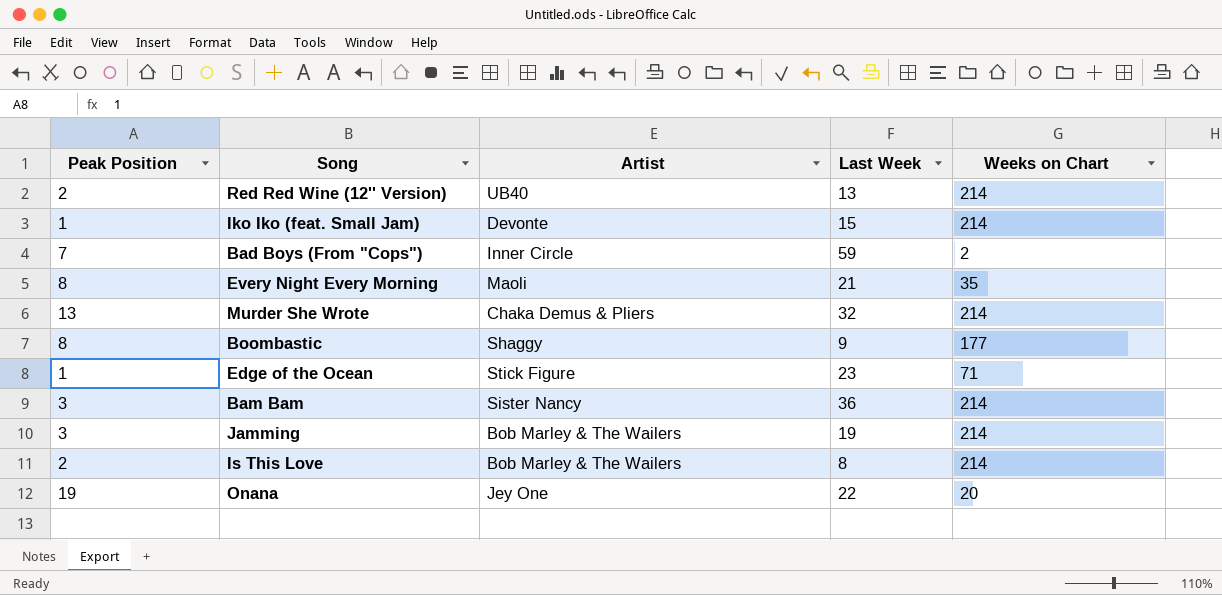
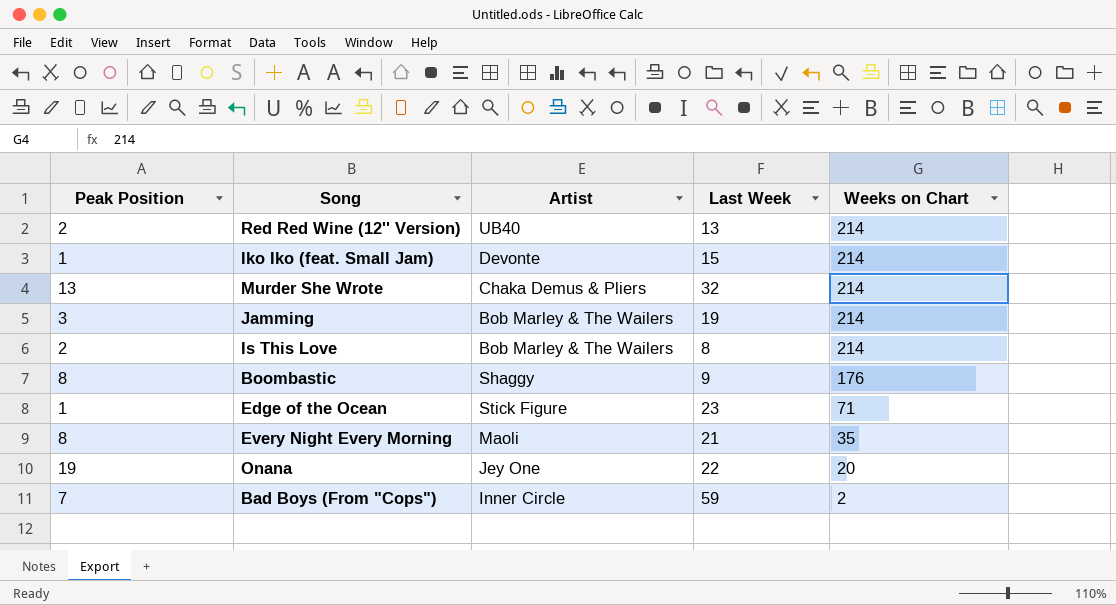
row order: none -> Weeks on Chart descending
row Bam Bam: 3 | Sister Nancy | 36 | 214 -> none
Boombastic | Weeks on Chart: 177 -> 176

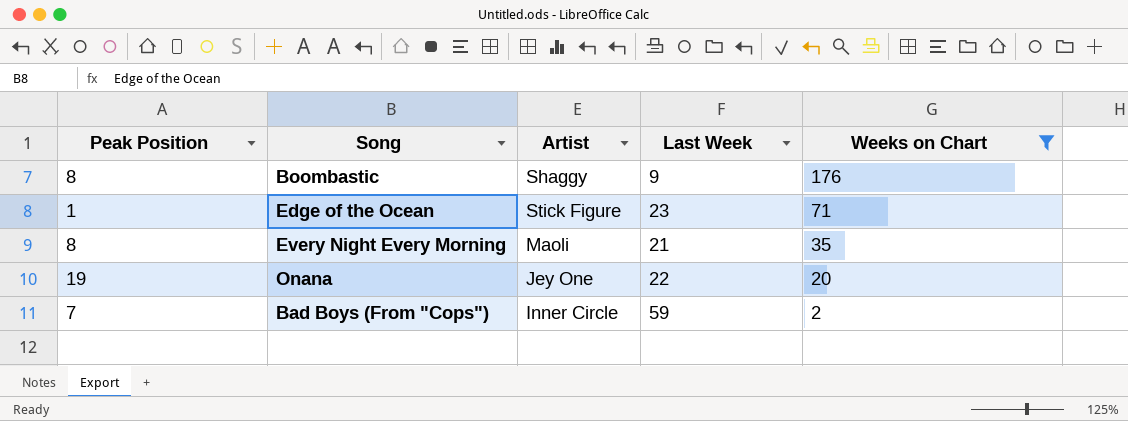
filter: none -> Weeks on Chart != 214

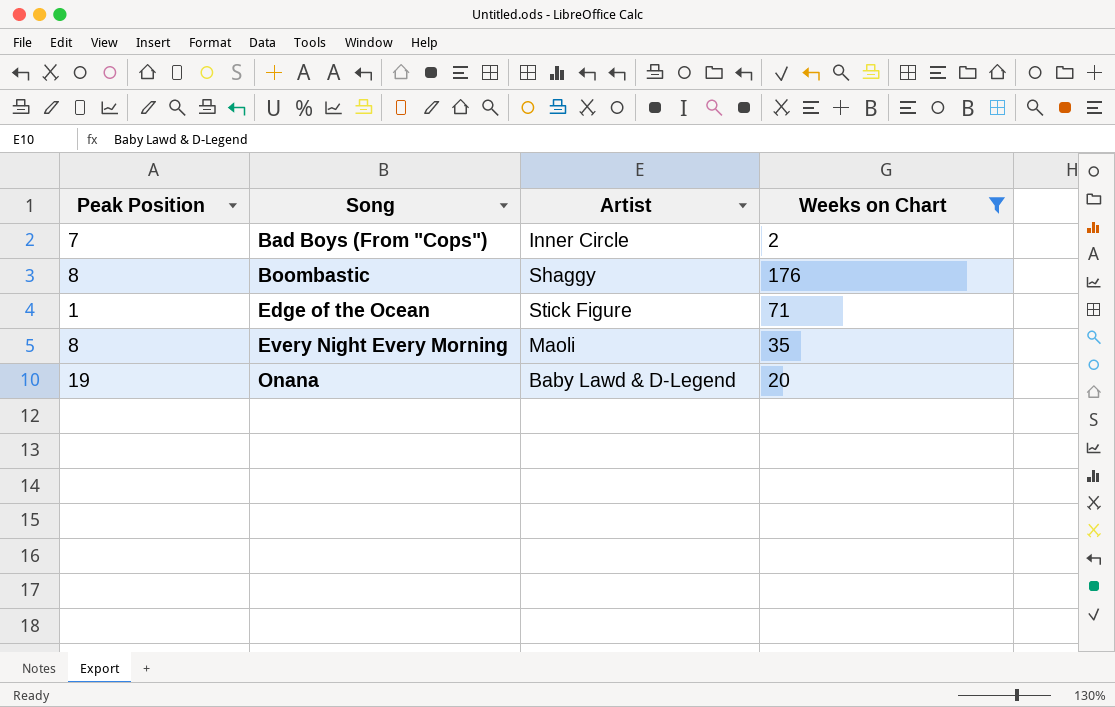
row order: Weeks on Chart descending -> Song ascending
column Last Week | position: 4 -> none
Onana | Artist: Jey One -> Baby Lawd & D-Legend

